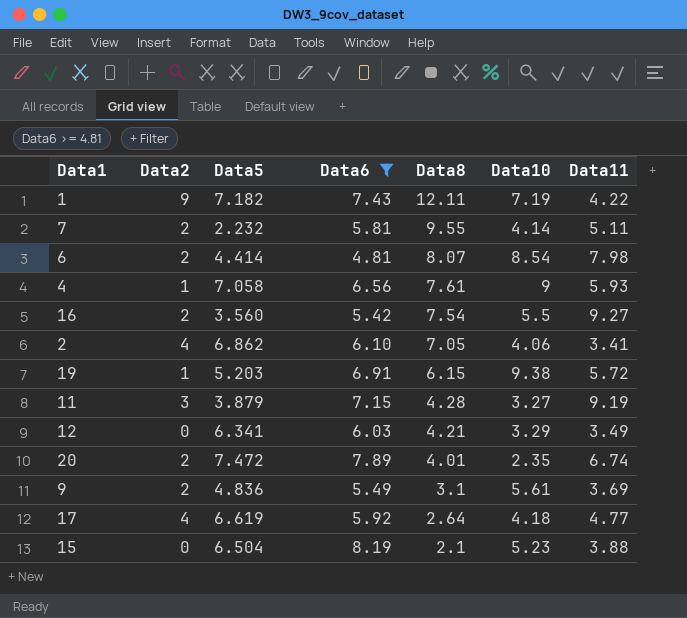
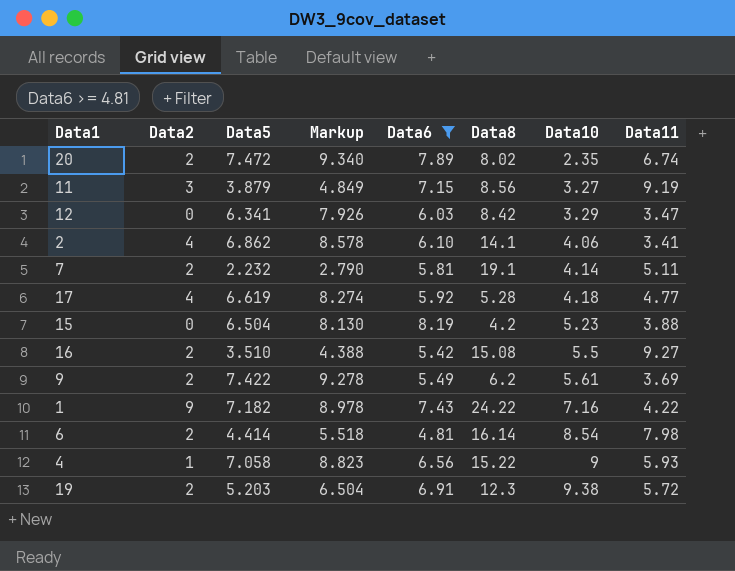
row order: Data8 descending -> Data10 ascending
column Markup | formula: none -> [Data5] * 1.25
20 | Data8: 4.01 -> 8.02
11 | Data8: 4.28 -> 8.56
12 | Data8: 4.21 -> 8.42
12 | Data11: 3.49 -> 3.47
2 | Data8: 7.05 -> 14.1
7 | Data8: 9.55 -> 19.1
17 | Data8: 2.64 -> 5.28
15 | Data8: 2.1 -> 4.2
16 | Data5: 3.560 -> 3.510
16 | Data8: 7.54 -> 15.08
9 | Data5: 4.836 -> 7.422
9 | Data8: 3.1 -> 6.2
1 | Data8: 12.11 -> 24.22
1 | Data10: 7.19 -> 7.16
6 | Data8: 8.07 -> 16.14
4 | Data8: 7.61 -> 15.22
19 | Data2: 1 -> 2
19 | Data8: 6.15 -> 12.3

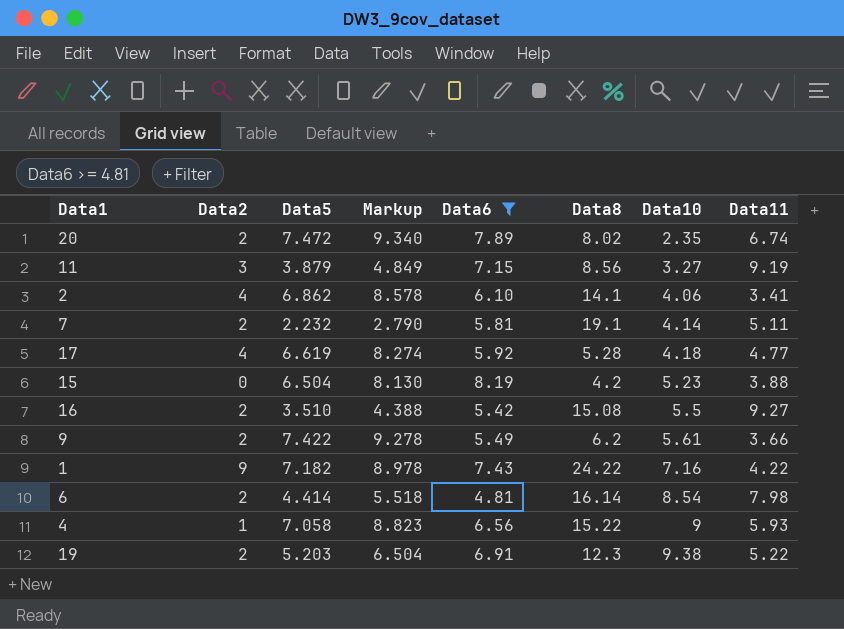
row 12: 0 | 6.341 | 7.926 | 6.03 | 8.42 | 3.29 | 3.47 -> none
9 | Data11: 3.69 -> 3.66
19 | Data11: 5.72 -> 5.22

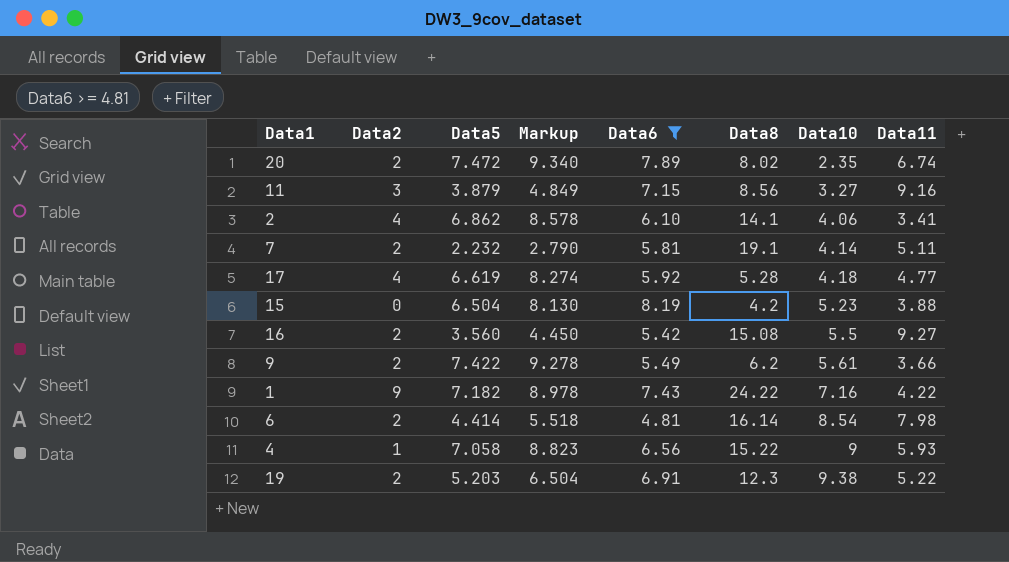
11 | Data11: 9.19 -> 9.16
16 | Data5: 3.510 -> 3.560
16 | Markup: 4.388 -> 4.450

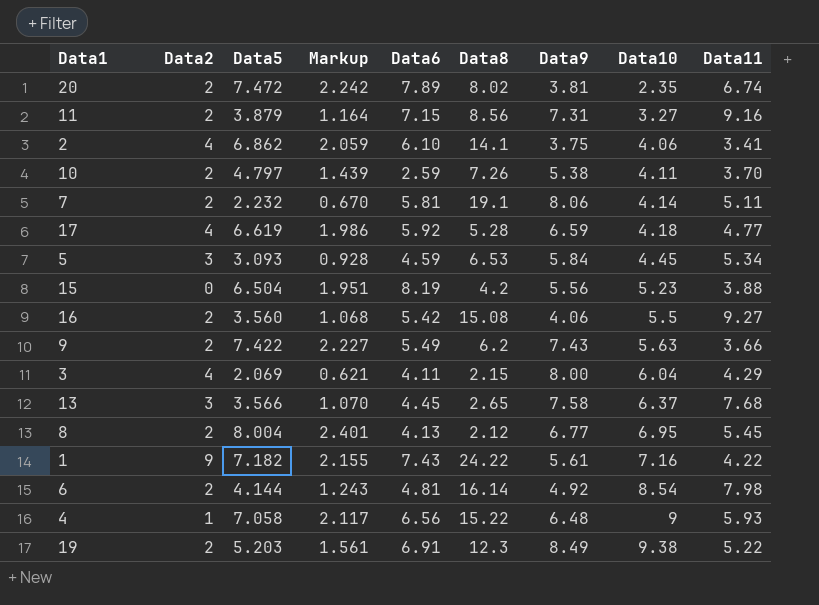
filter: Data6 >= 4.81 -> none
column Markup | formula: [Data5] * 1.25 -> [Data5] * 0.3
column Data9 | position: none -> 7
11 | Data2: 3 -> 2
9 | Data10: 5.61 -> 5.63
6 | Data5: 4.414 -> 4.144

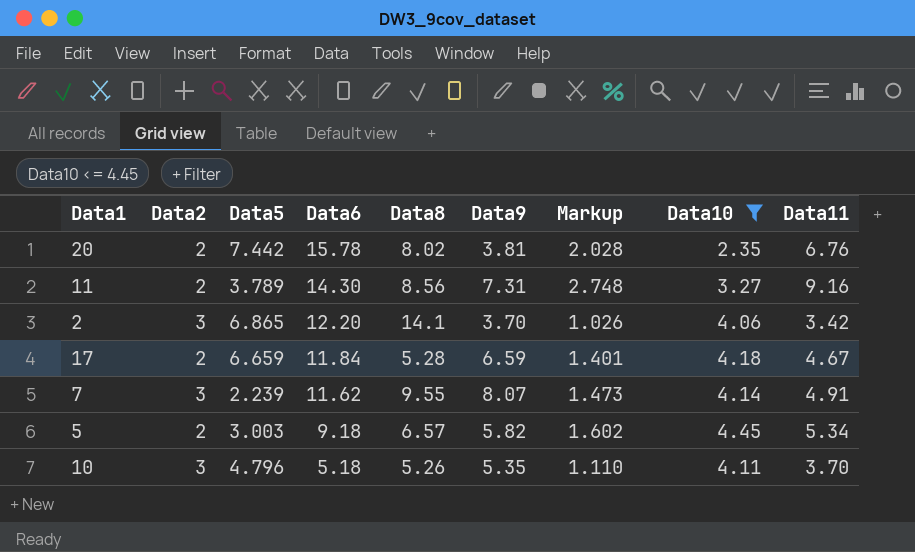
filter: none -> Data10 <= 4.45
row order: Data10 ascending -> Data6 descending
column Markup | formula: [Data5] * 0.3 -> [Data11] * 0.3
column Markup | position: 4 -> 7
20 | Data5: 7.472 -> 7.442
20 | Data6: 7.89 -> 15.78
20 | Data11: 6.74 -> 6.76
11 | Data5: 3.879 -> 3.789
11 | Data6: 7.15 -> 14.30
2 | Data2: 4 -> 3
2 | Data5: 6.862 -> 6.865
2 | Data6: 6.10 -> 12.20
2 | Data9: 3.75 -> 3.70
2 | Data11: 3.41 -> 3.42
17 | Data2: 4 -> 2
17 | Data5: 6.619 -> 6.659
17 | Data6: 5.92 -> 11.84
17 | Data11: 4.77 -> 4.67
7 | Data2: 2 -> 3
7 | Data5: 2.232 -> 2.239
7 | Data6: 5.81 -> 11.62
7 | Data8: 19.1 -> 9.55
7 | Data9: 8.06 -> 8.07
7 | Data11: 5.11 -> 4.91
5 | Data2: 3 -> 2
5 | Data5: 3.093 -> 3.003
5 | Data6: 4.59 -> 9.18
5 | Data8: 6.53 -> 6.57
5 | Data9: 5.84 -> 5.82
10 | Data2: 2 -> 3
10 | Data5: 4.797 -> 4.796
10 | Data6: 2.59 -> 5.18
10 | Data8: 7.26 -> 5.26
10 | Data9: 5.38 -> 5.35

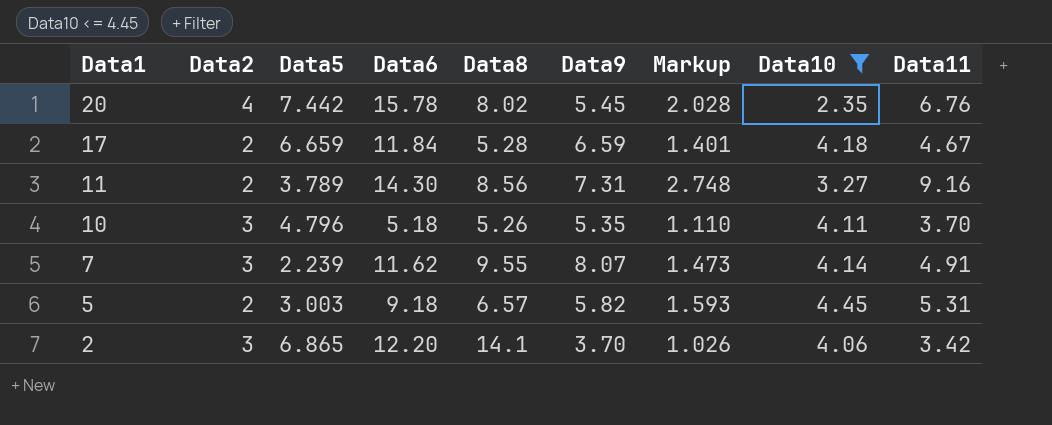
row order: Data6 descending -> Data1 descending
20 | Data2: 2 -> 4
20 | Data9: 3.81 -> 5.45
5 | Markup: 1.602 -> 1.593
5 | Data11: 5.34 -> 5.31

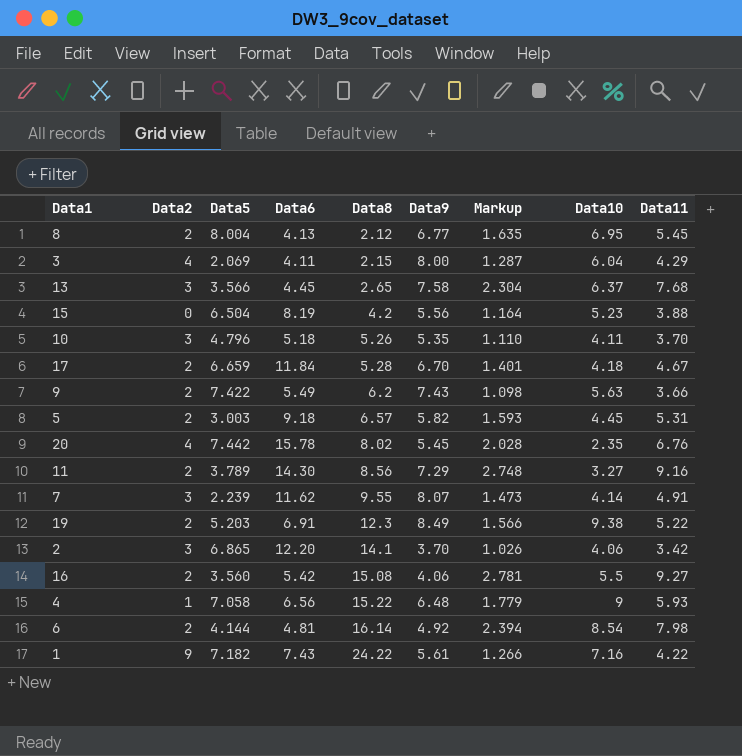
filter: Data10 <= 4.45 -> none
row order: Data1 descending -> Data8 ascending
17 | Data9: 6.59 -> 6.70
11 | Data9: 7.31 -> 7.29

